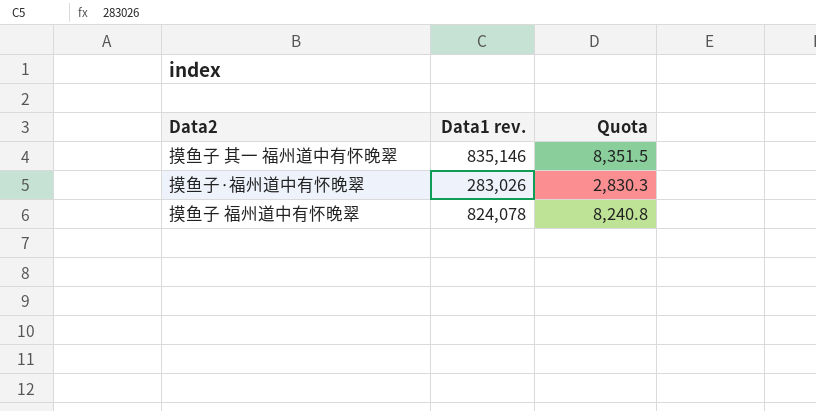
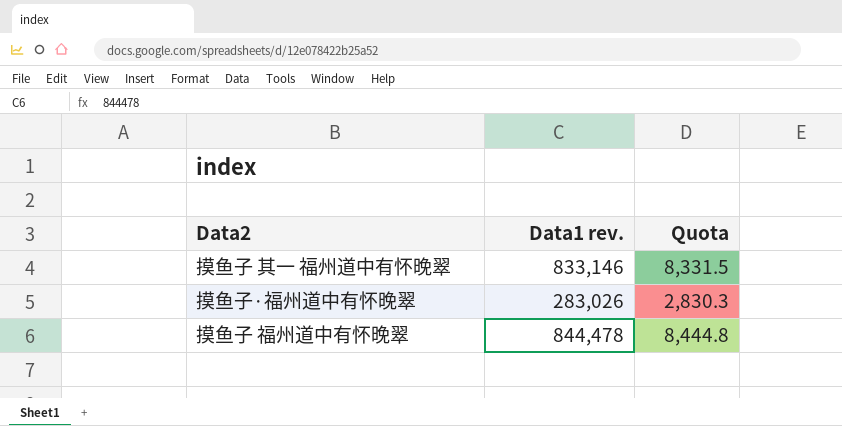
摸鱼子 其一 福州道中有怀晚翠 | Data1 rev.: 835,146 -> 833,146
摸鱼子 其一 福州道中有怀晚翠 | Quota: 8,351.5 -> 8,331.5
摸鱼子 福州道中有怀晚翠 | Data1 rev.: 824,078 -> 844,478
摸鱼子 福州道中有怀晚翠 | Quota: 8,240.8 -> 8,444.8

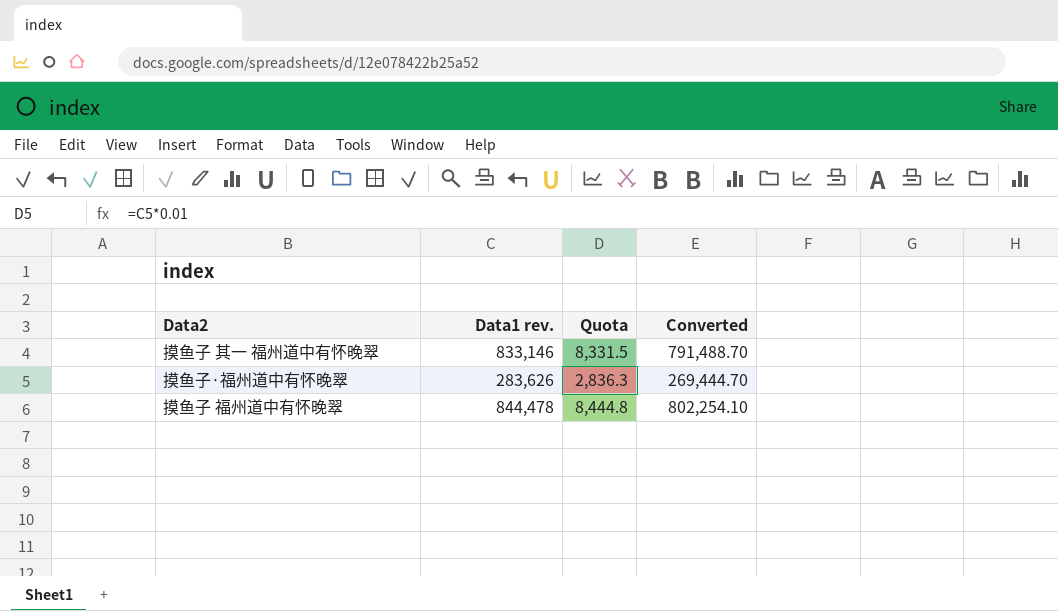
column Converted | formula: none -> [Data1 rev.] * 0.95
摸鱼子·福州道中有怀晚翠 | Data1 rev.: 283,026 -> 283,626
摸鱼子·福州道中有怀晚翠 | Quota: 2,830.3 -> 2,836.3

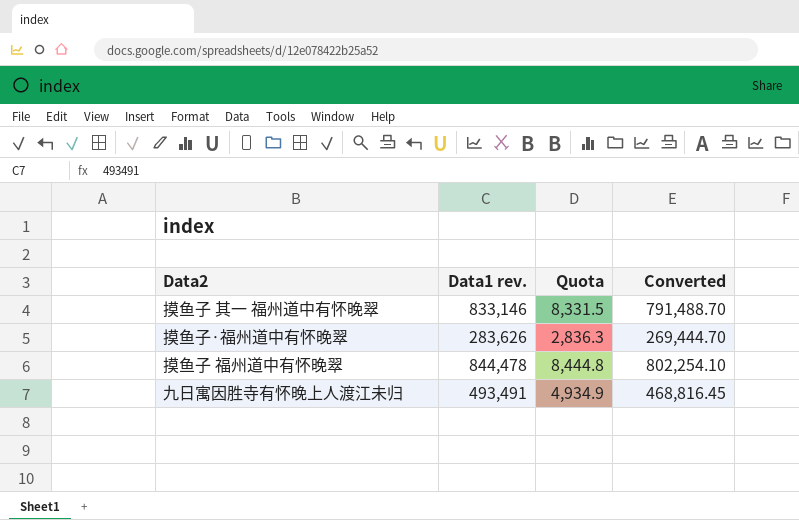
row 九日寓因胜寺有怀晚上人渡江未归: none -> 493,491 | 4,934.9 | 468,816.45

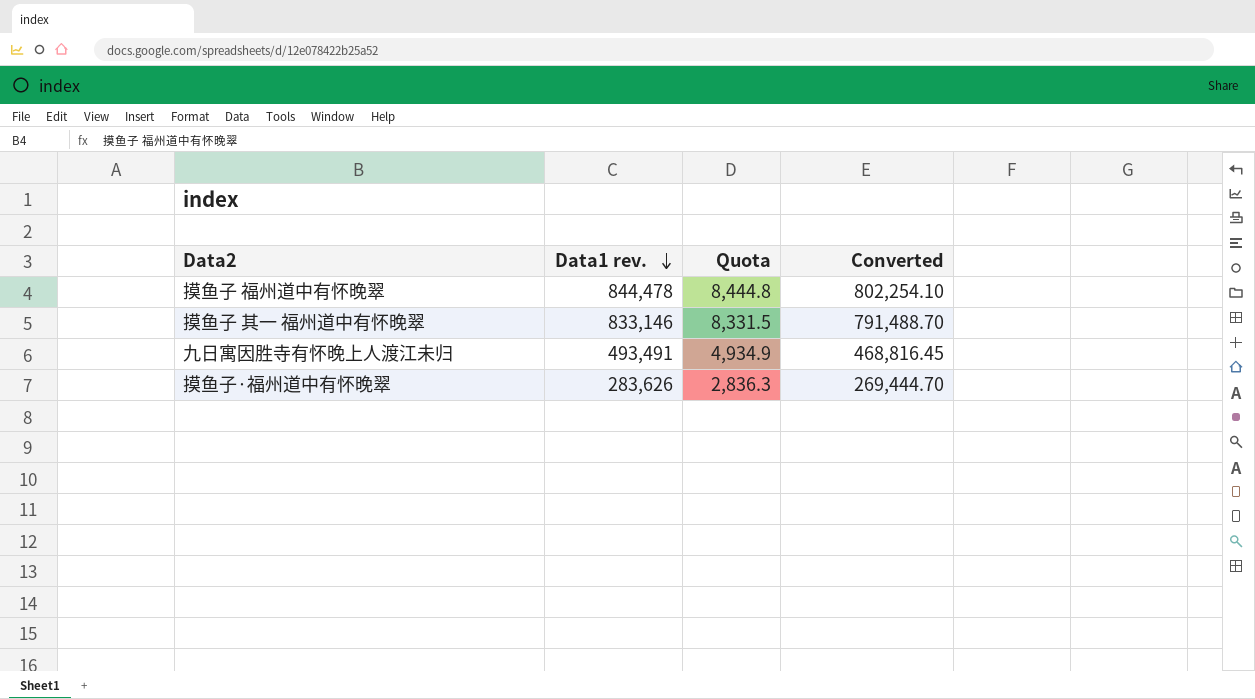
row order: none -> Data1 rev. descending

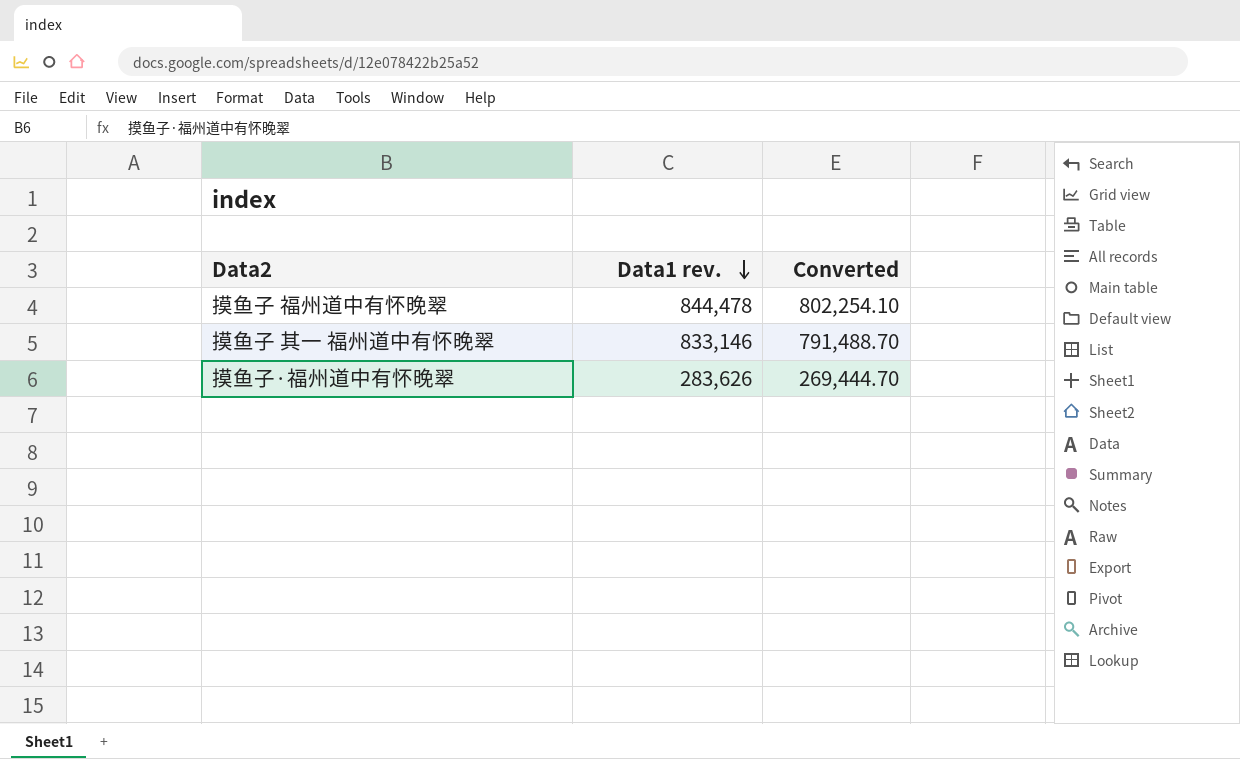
column Quota | formula: [Data1 rev.] * 0.01 -> none
row 九日寓因胜寺有怀晚上人渡江未归: 493,491 | 4,934.9 | 468,816.45 -> none

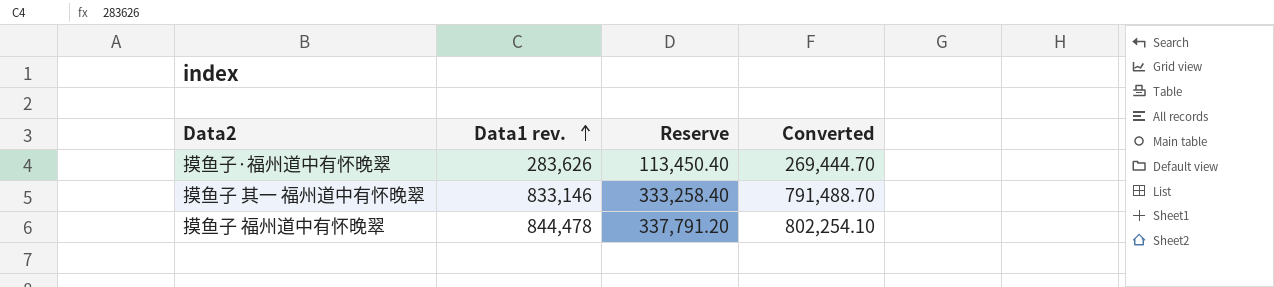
row order: Data1 rev. descending -> Data1 rev. ascending
column Reserve | formula: none -> [Data1 rev.] * 0.4

